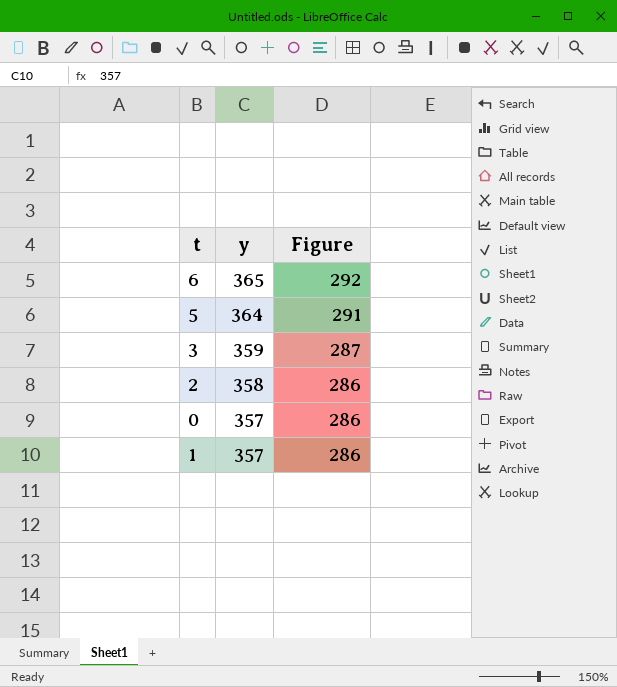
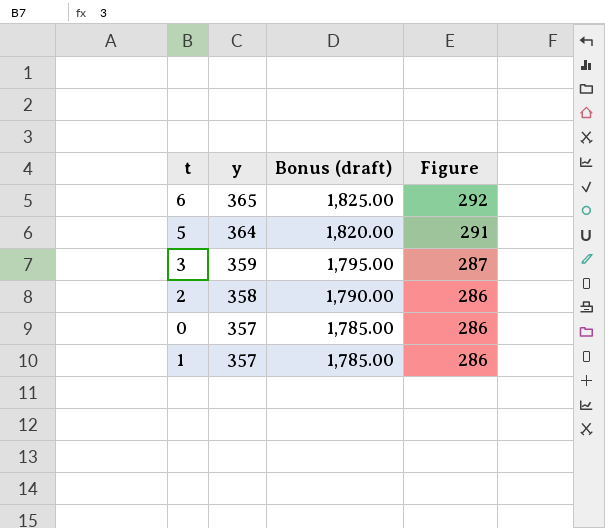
column Bonus (draft) | formula: none -> [y] * 5

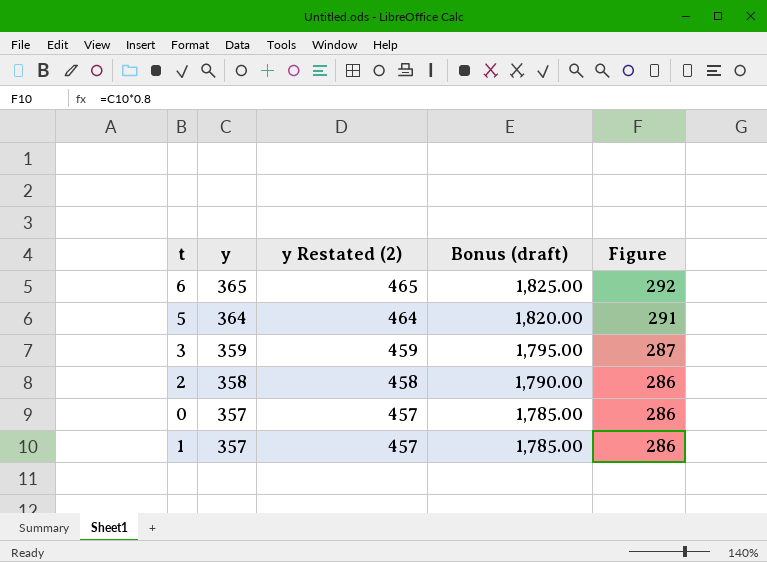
column y Restated (2) | formula: none -> [y] + 100

